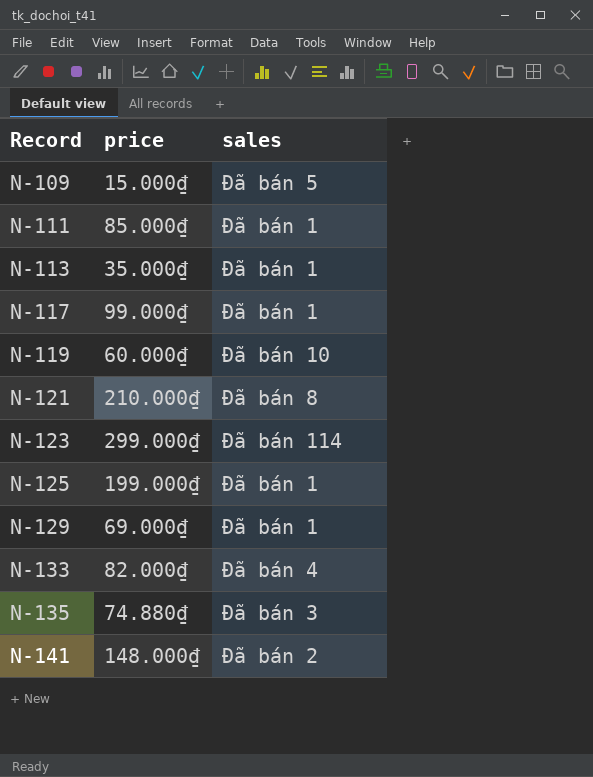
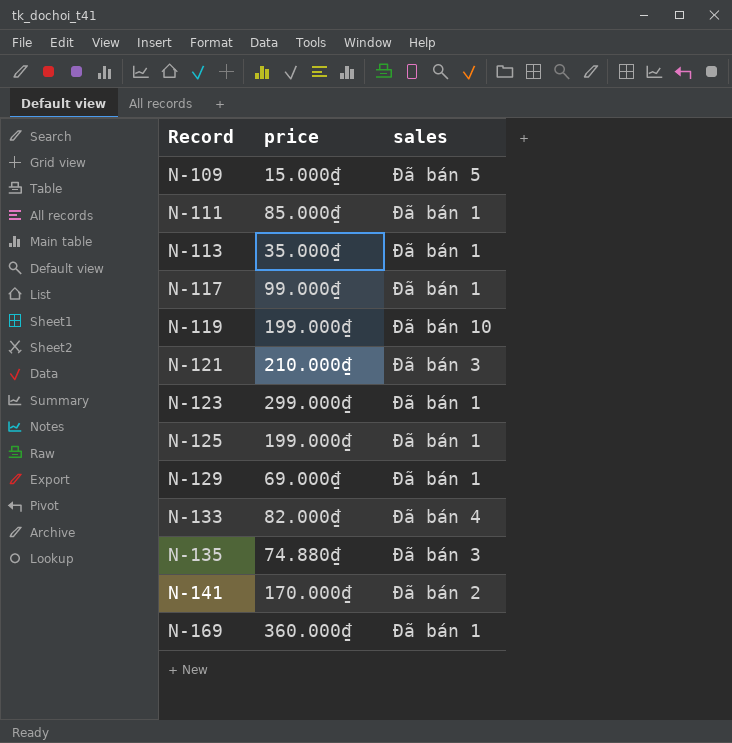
N-119 | price: 60.000₫ -> 199.000₫
N-121 | sales: Đã bán 8 -> Đã bán 3
N-123 | sales: Đã bán 114 -> Đã bán 1
N-141 | price: 148.000₫ -> 170.000₫
row N-169: none -> 360.000₫ | Đã bán 1

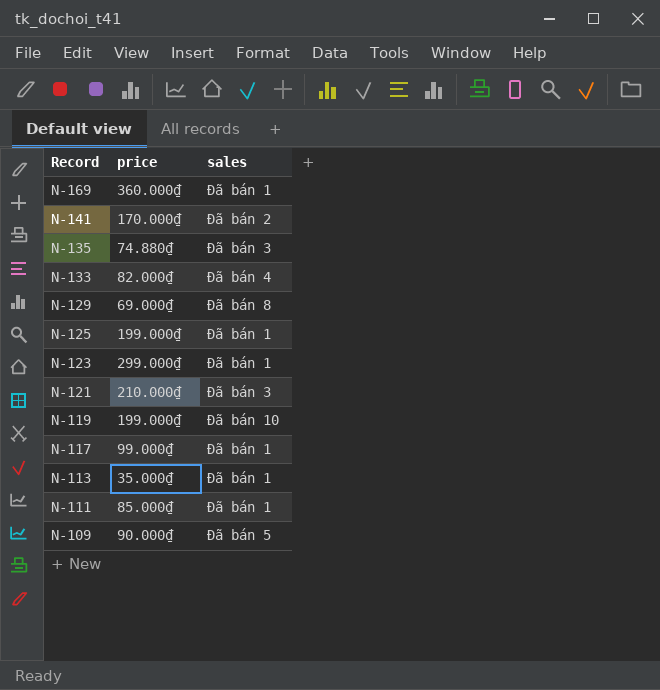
row order: Record ascending -> Record descending
N-129 | sales: Đã bán 1 -> Đã bán 8
N-109 | price: 15.000₫ -> 90.000₫

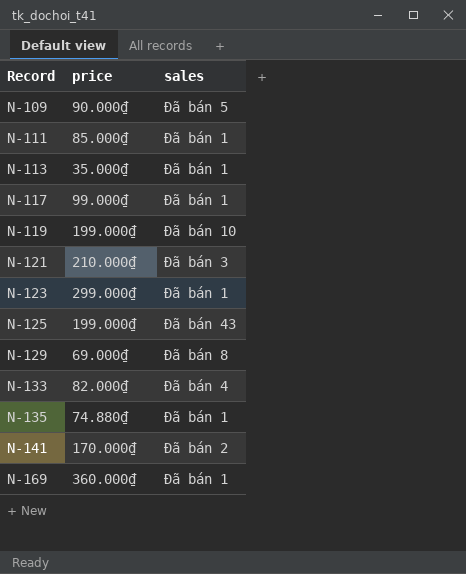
row order: Record descending -> Record ascending
N-125 | sales: Đã bán 1 -> Đã bán 43
N-135 | sales: Đã bán 3 -> Đã bán 1

